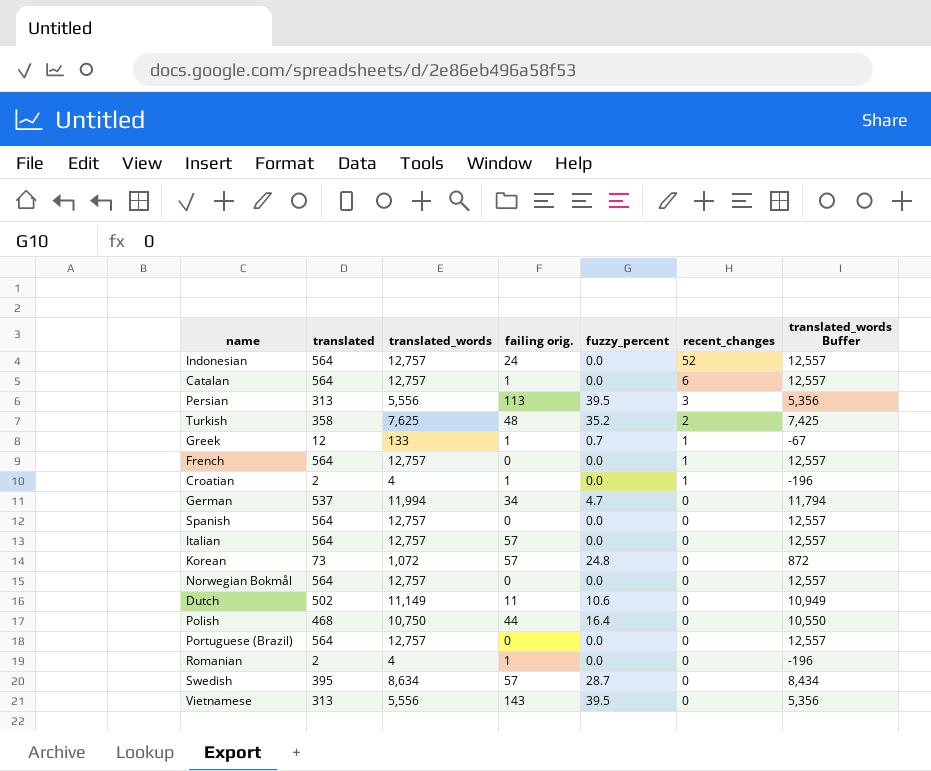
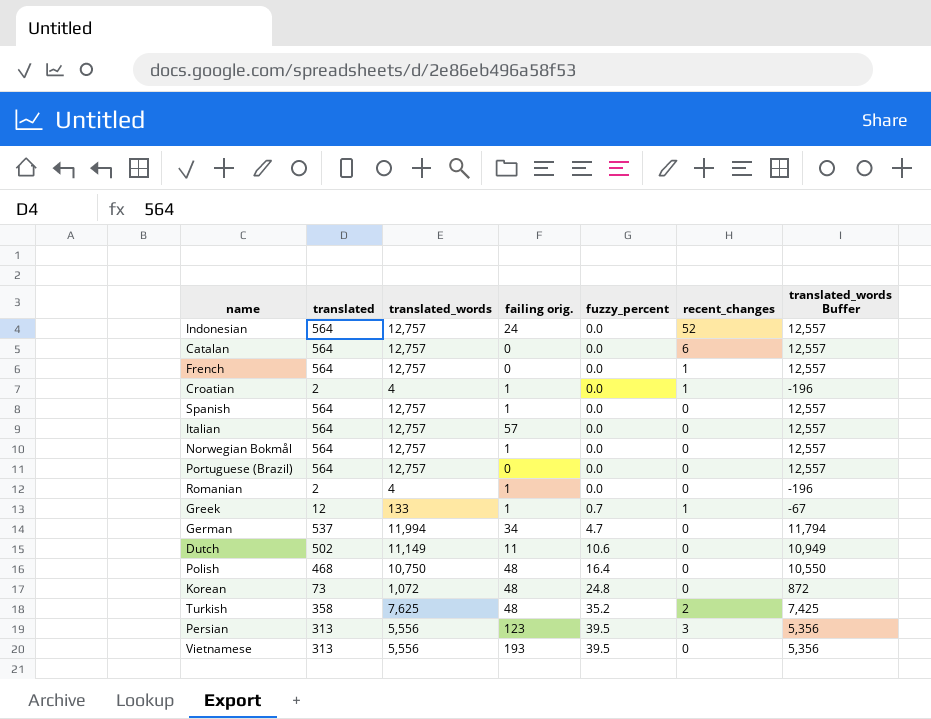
row order: recent_changes descending -> fuzzy_percent ascending
row Swedish: 395 | 8,634 | 57 | 28.7 | 0 | 8,434 -> none
Catalan | failing orig.: 1 -> 0
Spanish | failing orig.: 0 -> 1
Norwegian Bokmål | failing orig.: 0 -> 1
Polish | failing orig.: 44 -> 48
Korean | failing orig.: 57 -> 48
Persian | failing orig.: 113 -> 123
Vietnamese | failing orig.: 143 -> 193

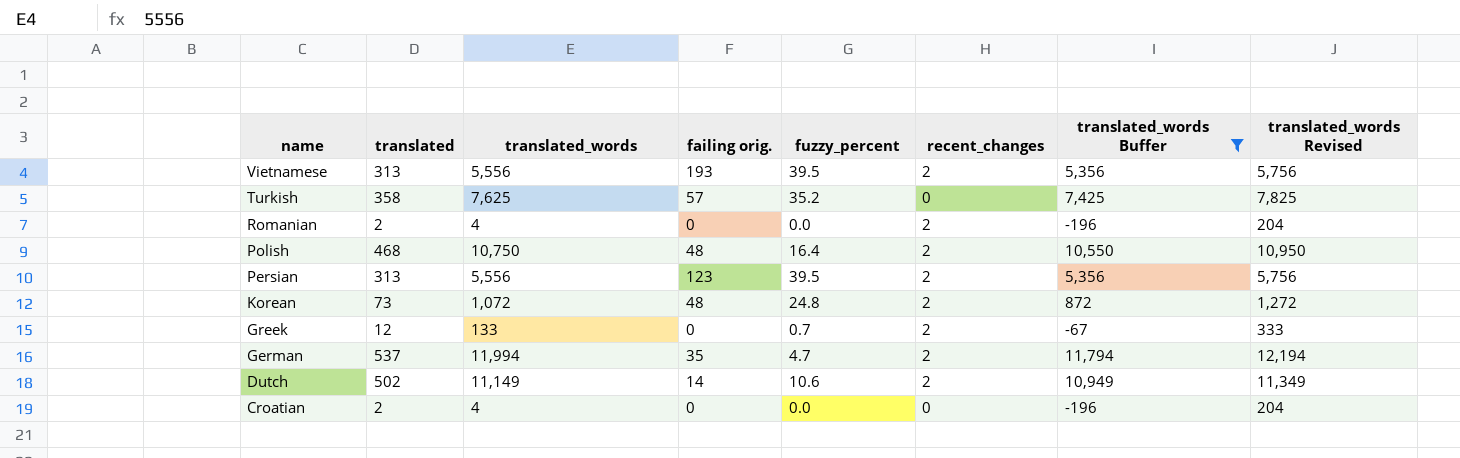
filter: none -> translated_words Buffer != 12,557
row order: fuzzy_percent ascending -> name descending
column translated_words Revised | formula: none -> [translated_words] + 200
Vietnamese | recent_changes: 0 -> 2
Turkish | failing orig.: 48 -> 57
Turkish | recent_changes: 2 -> 0
Romanian | failing orig.: 1 -> 0
Romanian | recent_changes: 0 -> 2
Polish | recent_changes: 0 -> 2
Persian | recent_changes: 3 -> 2
Korean | recent_changes: 0 -> 2
Greek | failing orig.: 1 -> 0
Greek | recent_changes: 1 -> 2
German | failing orig.: 34 -> 35
German | recent_changes: 0 -> 2
Dutch | failing orig.: 11 -> 14
Dutch | recent_changes: 0 -> 2
Croatian | failing orig.: 1 -> 0
Croatian | recent_changes: 1 -> 0

